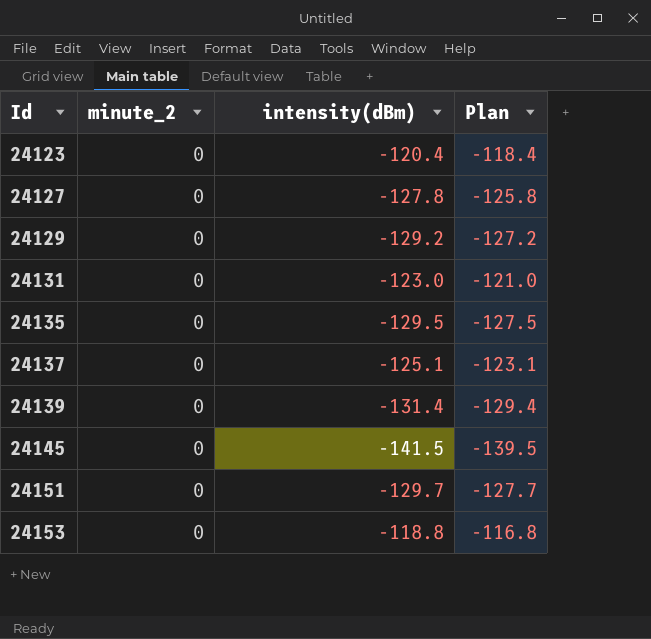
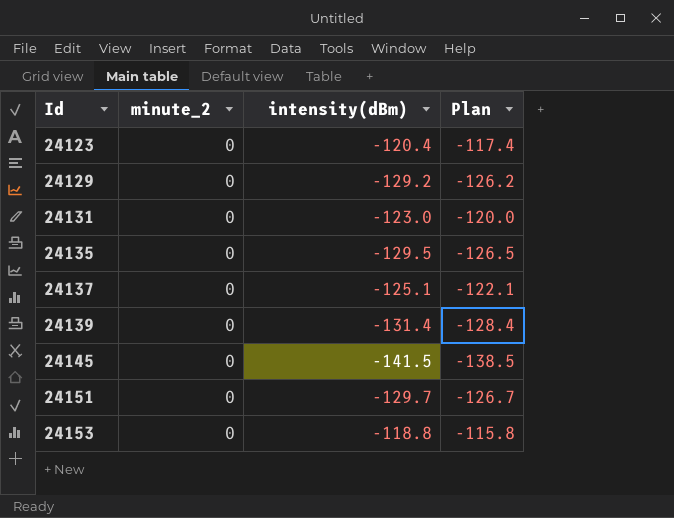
column Plan | formula: [intensity(dBm)] + 2 -> [intensity(dBm)] + 3
row 24127: 0 | -127.8 | -125.8 -> none

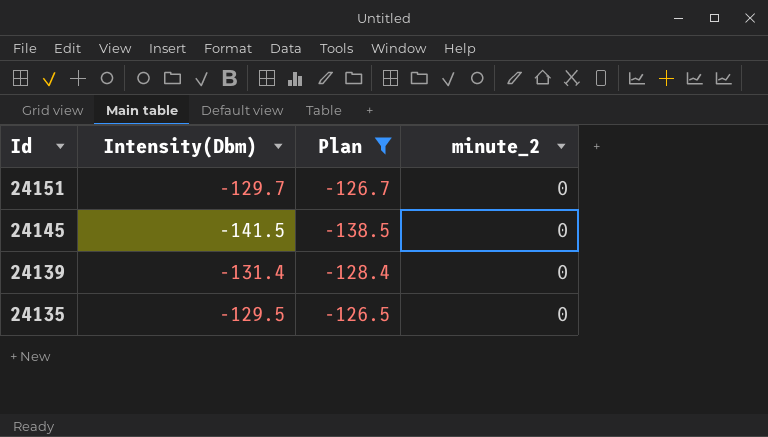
filter: none -> Plan <= -126.5
row order: Id ascending -> Id descending
column name: intensity(dBm) -> Intensity(Dbm)
column minute_2 | position: 2 -> 4

